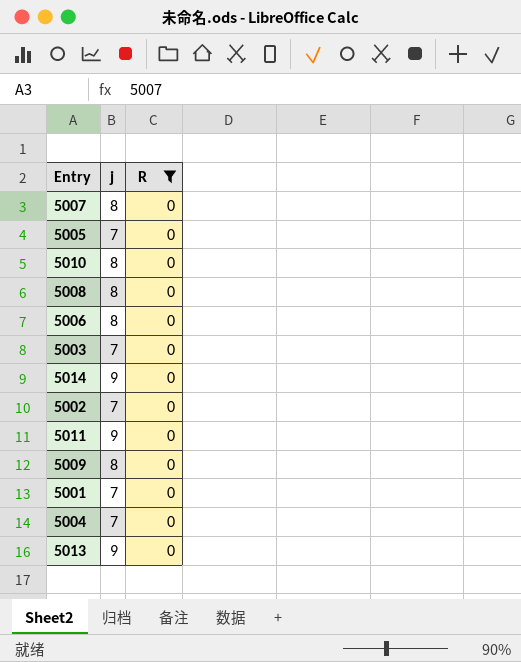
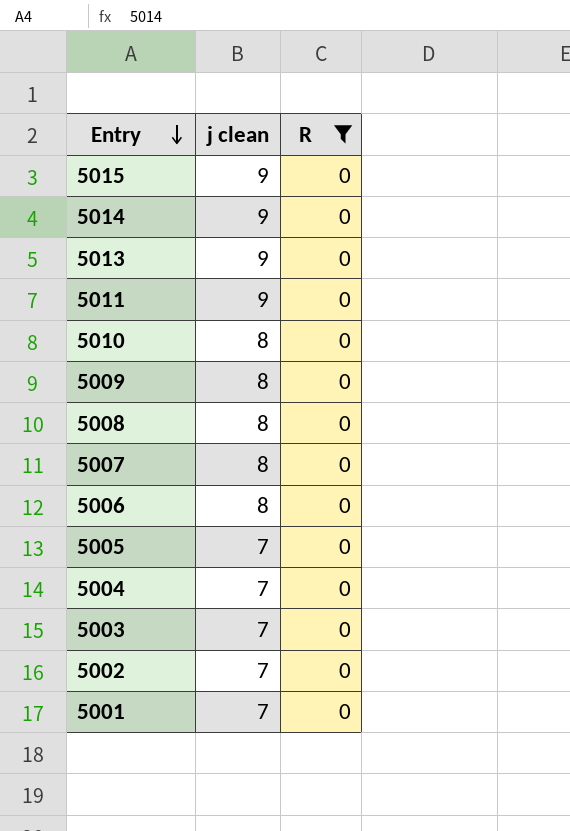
row order: none -> Entry descending
column name: j -> j clean
row 5015: none -> 9 | 0

